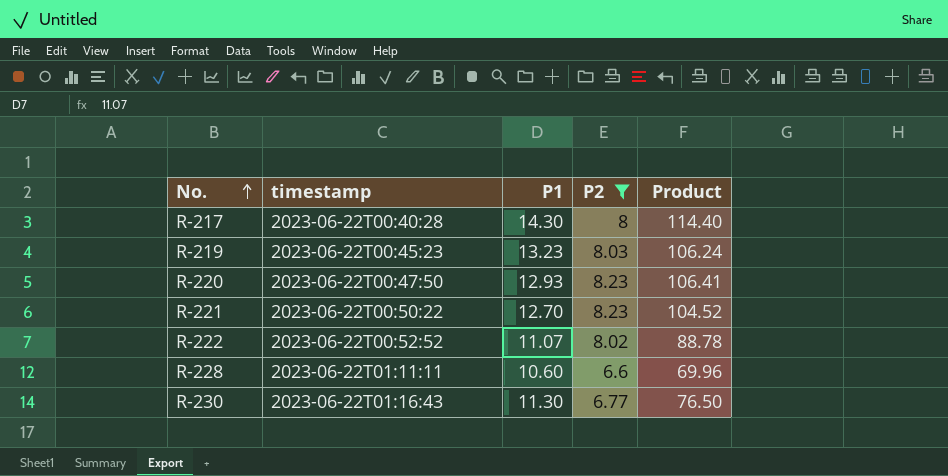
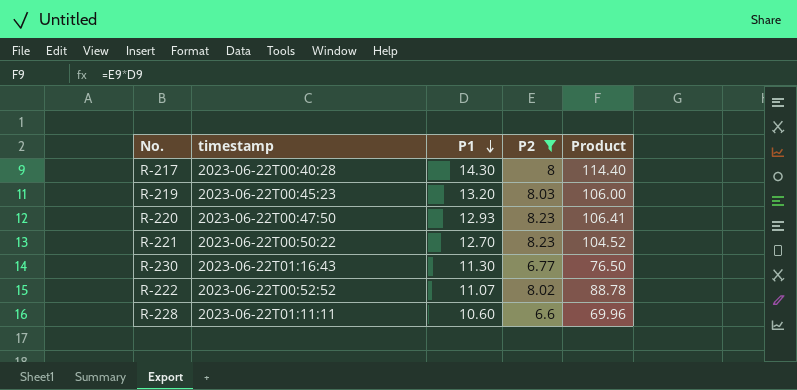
row order: No. ascending -> P1 descending
R-219 | P1: 13.23 -> 13.20
R-219 | Product: 106.24 -> 106.00

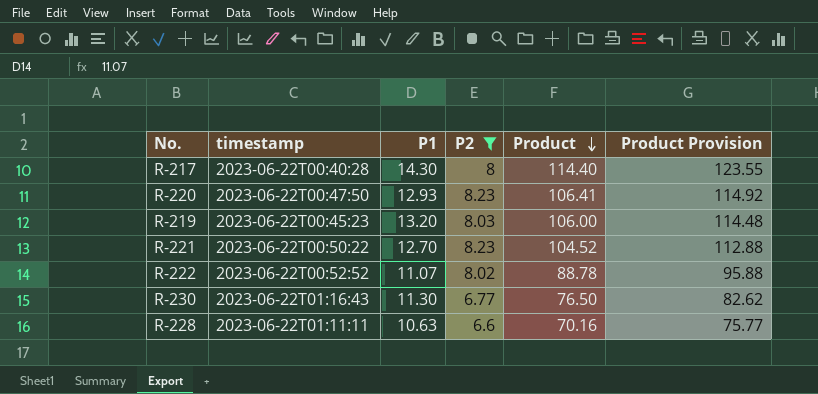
row order: P1 descending -> Product descending
column Product Provision | formula: none -> [Product] * 1.08
R-228 | P1: 10.60 -> 10.63
R-228 | Product: 69.96 -> 70.16

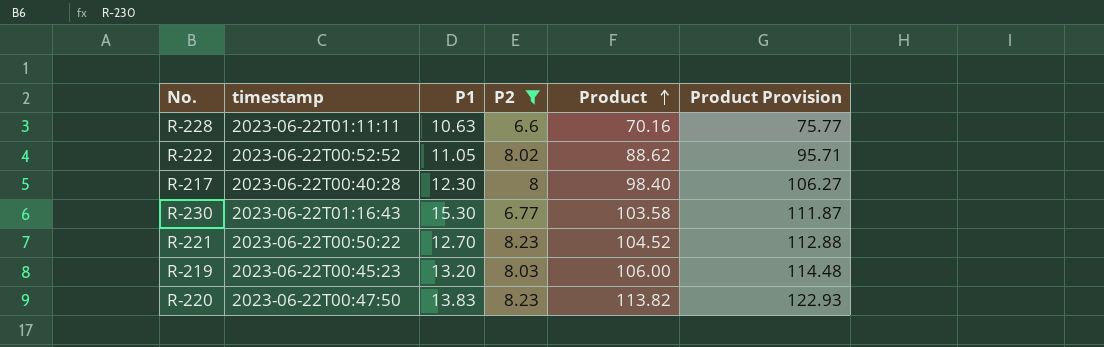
row order: Product descending -> Product ascending
R-222 | P1: 11.07 -> 11.05
R-222 | Product: 88.78 -> 88.62
R-222 | Product Provision: 95.88 -> 95.71
R-217 | P1: 14.30 -> 12.30
R-217 | Product: 114.40 -> 98.40
R-217 | Product Provision: 123.55 -> 106.27
R-230 | P1: 11.30 -> 15.30
R-230 | Product: 76.50 -> 103.58
R-230 | Product Provision: 82.62 -> 111.87
R-220 | P1: 12.93 -> 13.83
R-220 | Product: 106.41 -> 113.82
R-220 | Product Provision: 114.92 -> 122.93

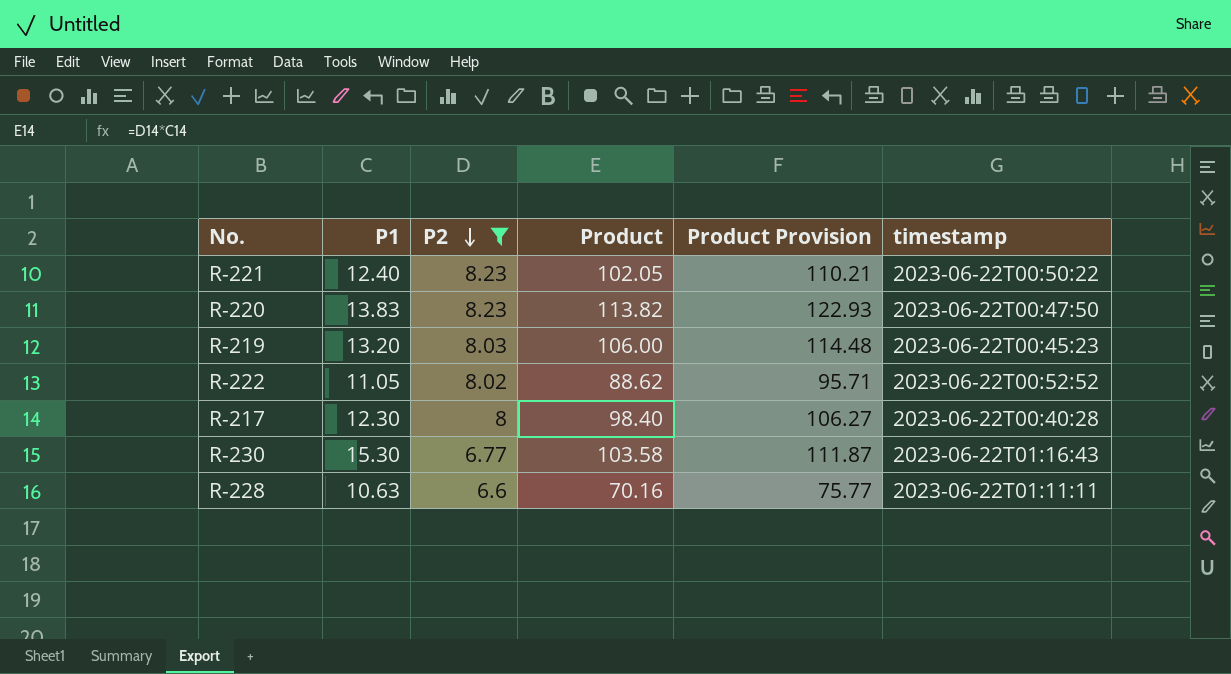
row order: Product ascending -> P2 descending
column timestamp | position: 2 -> 6
R-221 | P1: 12.70 -> 12.40
R-221 | Product: 104.52 -> 102.05
R-221 | Product Provision: 112.88 -> 110.21

